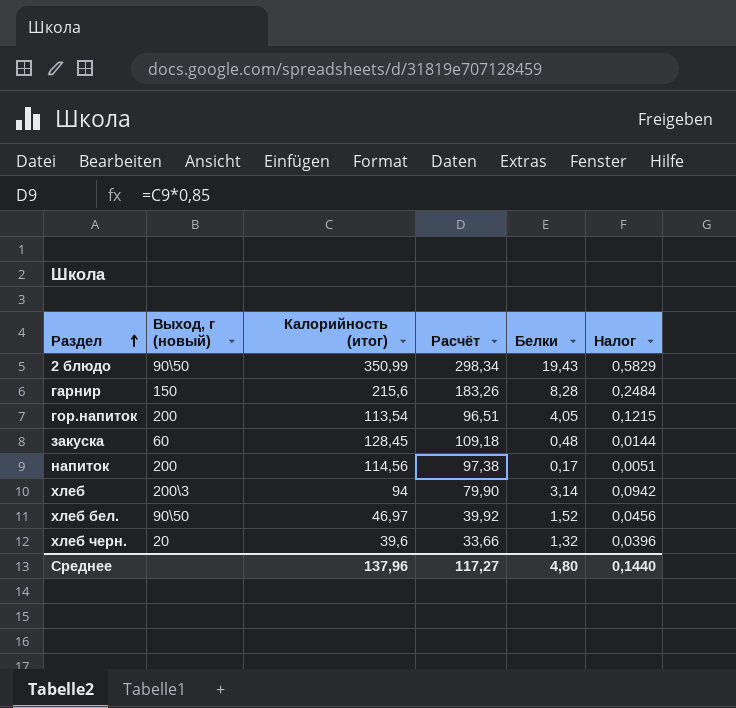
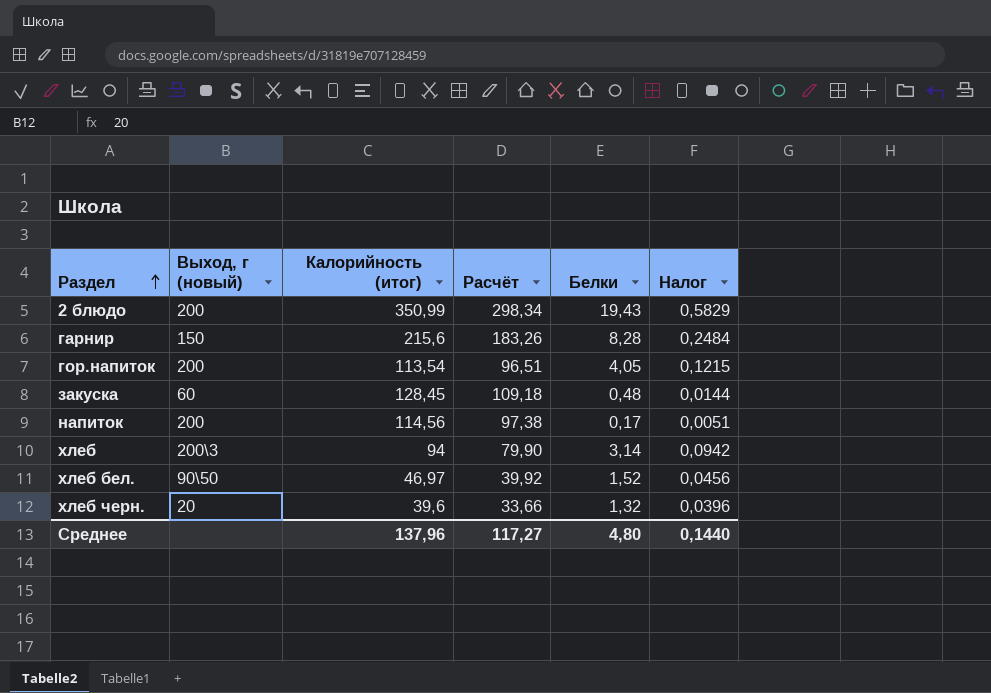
2 блюдо | Выход, г (новый): 90\50 -> 200

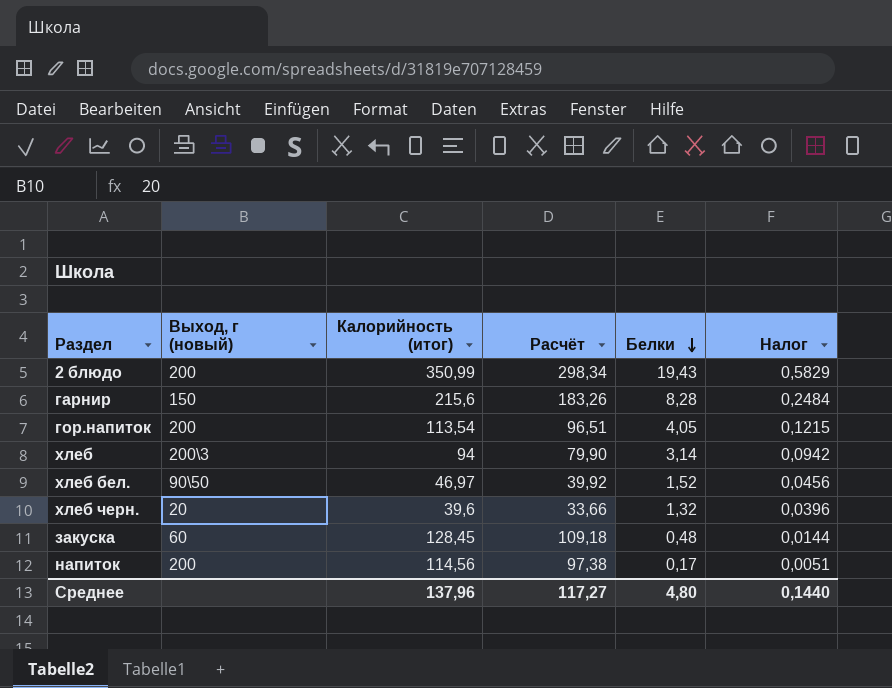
row order: Раздел ascending -> Белки descending

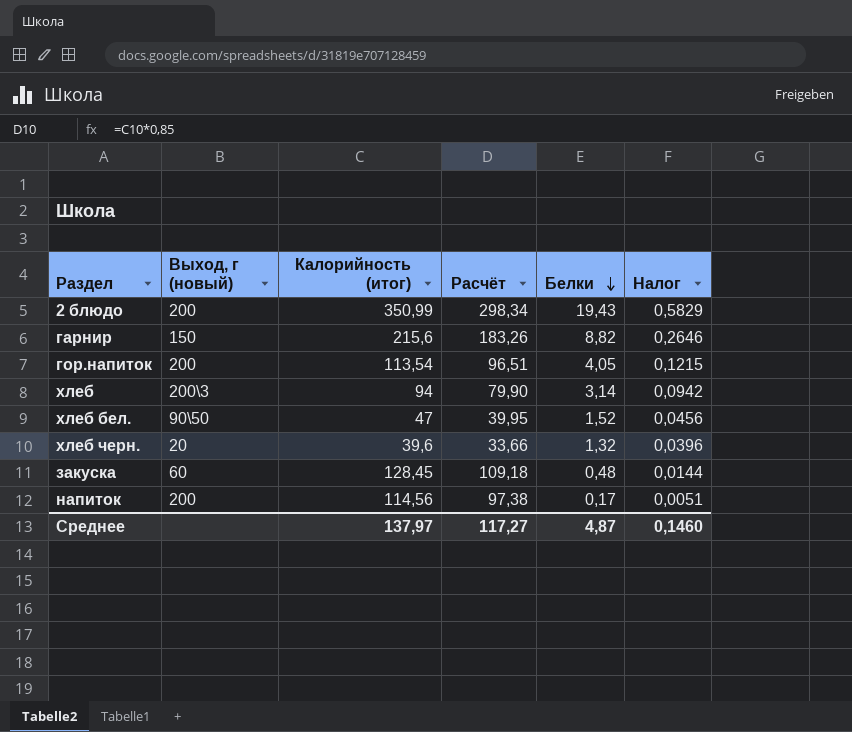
гарнир | Белки: 8,28 -> 8,82
гарнир | Налог: 0,2484 -> 0,2646
хлеб бел. | Калорийность (итог): 46,97 -> 47
хлеб бел. | Расчёт: 39,92 -> 39,95
Среднее | Калорийность (итог): 137,96 -> 137,97
Среднее | Белки: 4,80 -> 4,87
Среднее | Налог: 0,1440 -> 0,1460

